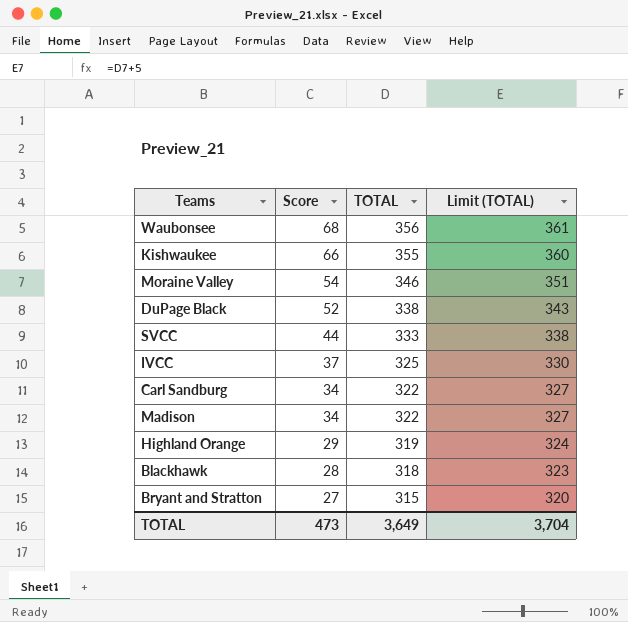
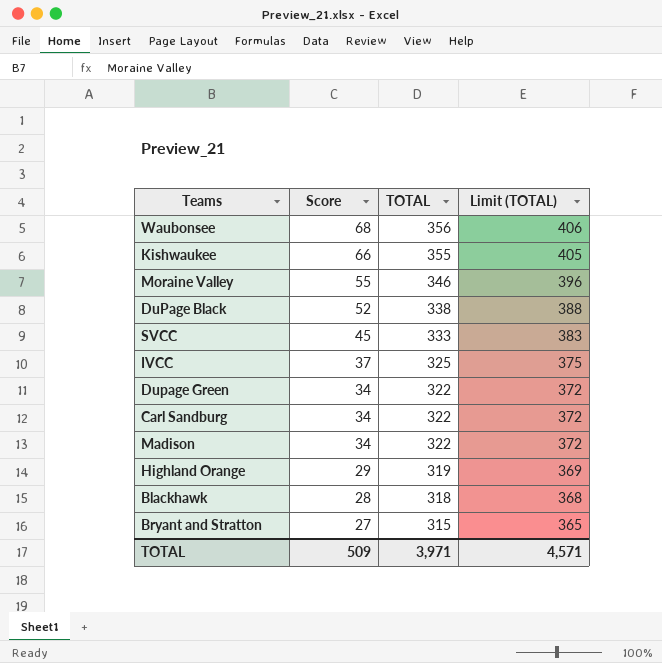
column Limit (TOTAL) | formula: [TOTAL] + 5 -> [TOTAL] + 50
Moraine Valley | Score: 54 -> 55
SVCC | Score: 44 -> 45
row Dupage Green: none -> 34 | 322 | 372
TOTAL | Score: 473 -> 509
TOTAL | TOTAL: 3,649 -> 3,971
TOTAL | Limit (TOTAL): 3,704 -> 4,571

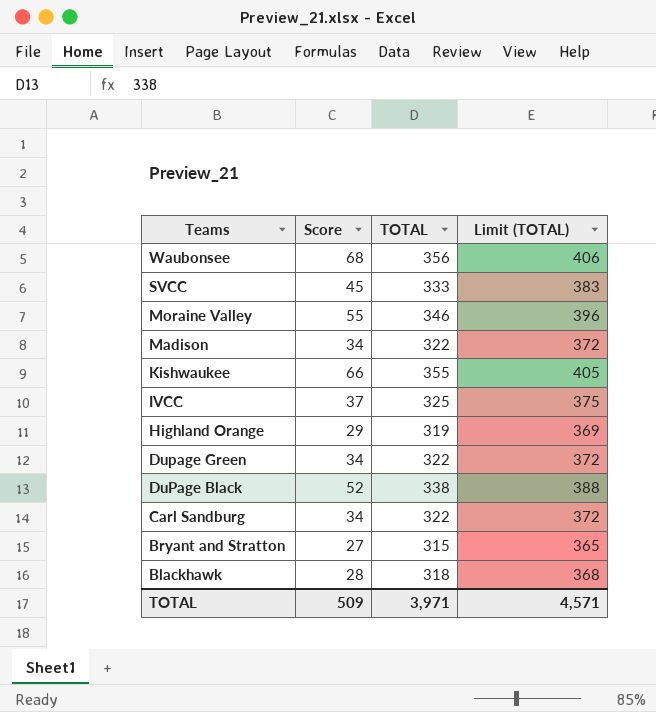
row order: Score descending -> Teams descending

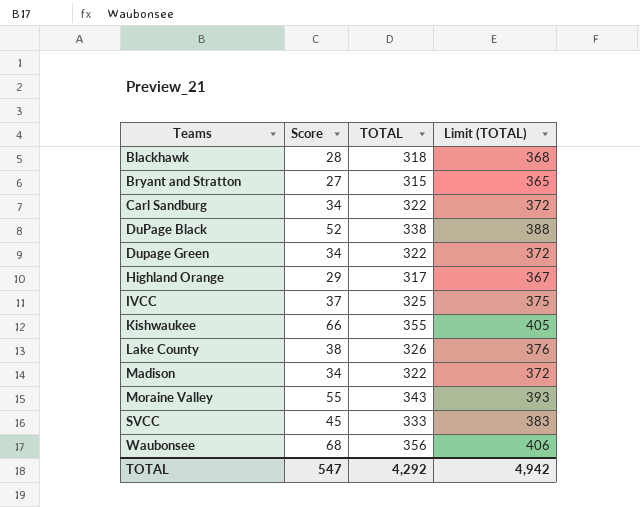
row order: Teams descending -> Teams ascending
Highland Orange | TOTAL: 319 -> 317
Highland Orange | Limit (TOTAL): 369 -> 367
row Lake County: none -> 38 | 326 | 376
Moraine Valley | TOTAL: 346 -> 343
Moraine Valley | Limit (TOTAL): 396 -> 393
TOTAL | Score: 509 -> 547
TOTAL | TOTAL: 3,971 -> 4,292
TOTAL | Limit (TOTAL): 4,571 -> 4,942

